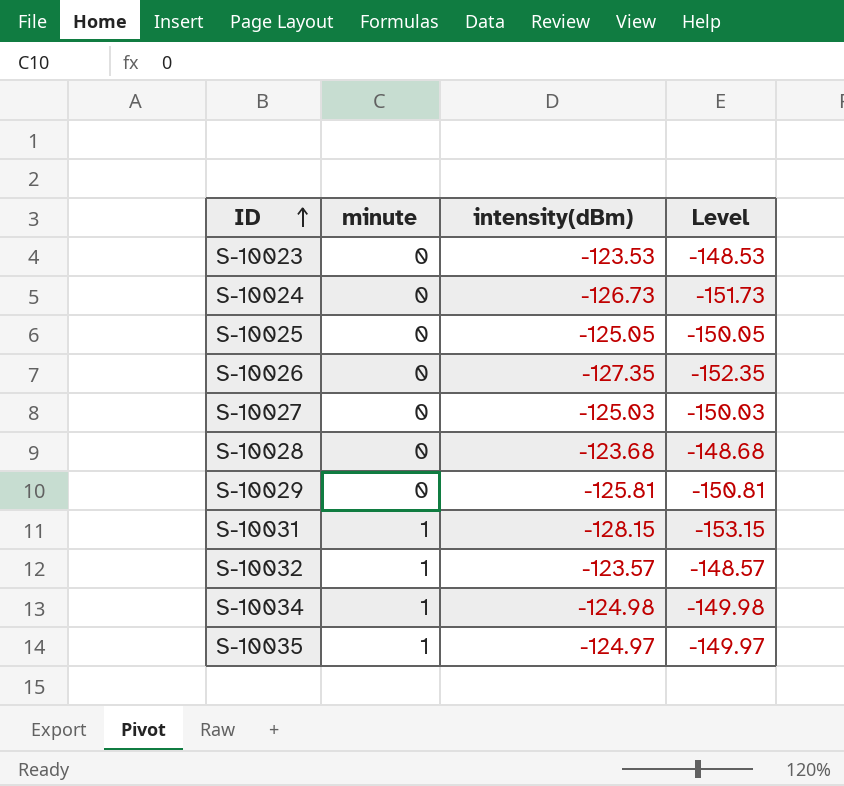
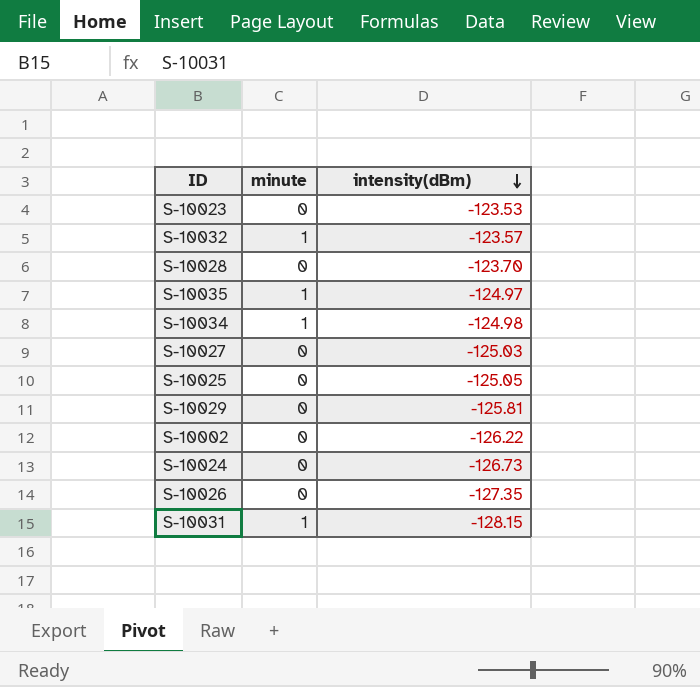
row order: ID ascending -> intensity(dBm) descending
column Level | formula: [intensity(dBm)] - 25 -> none
S-10028 | intensity(dBm): -123.68 -> -123.70
row S-10002: none -> 0 | -126.22

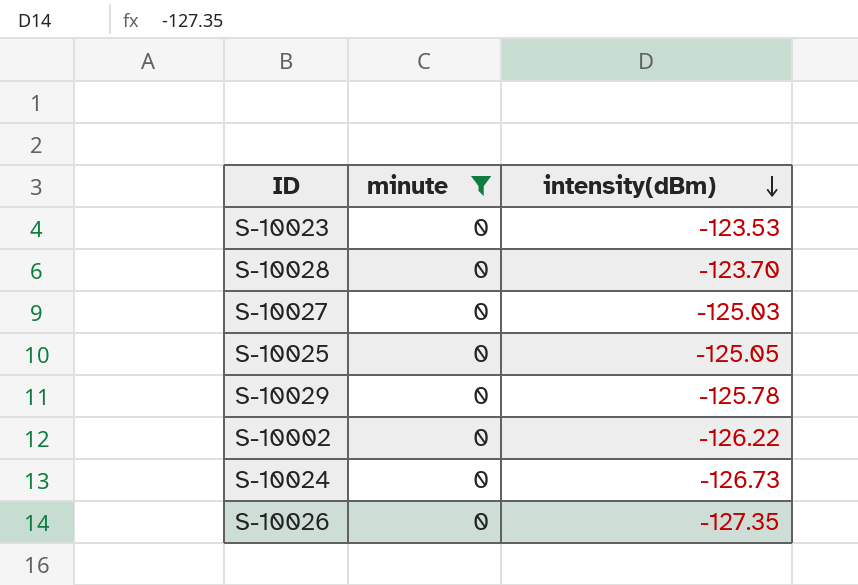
filter: none -> minute = 0
S-10029 | intensity(dBm): -125.81 -> -125.78

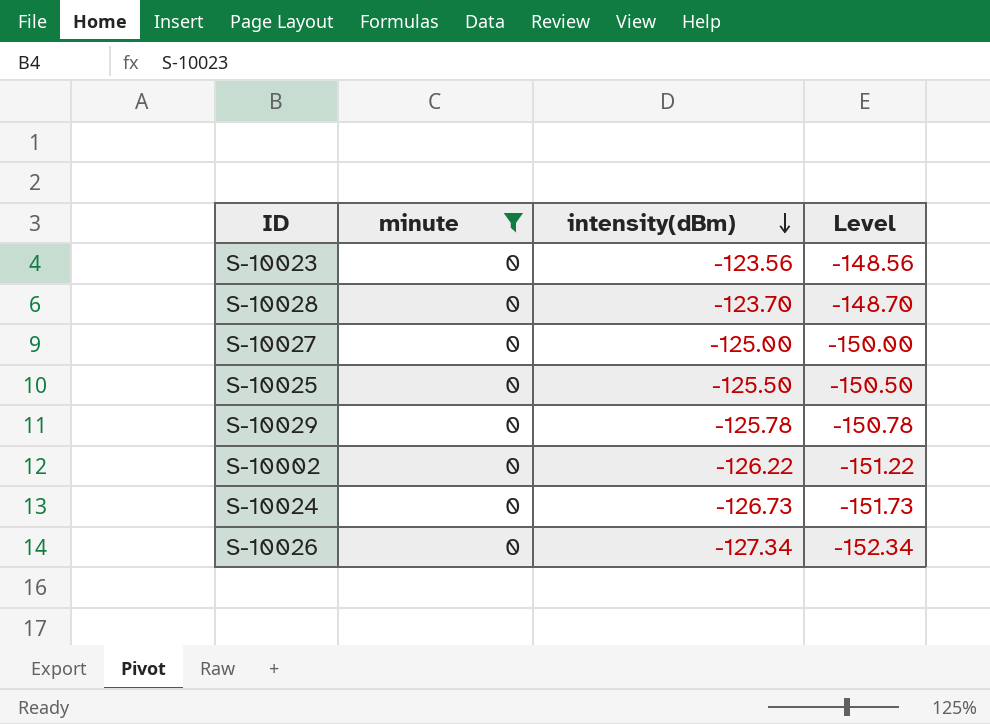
column Level | formula: none -> [intensity(dBm)] - 25
S-10023 | intensity(dBm): -123.53 -> -123.56
S-10027 | intensity(dBm): -125.03 -> -125.00
S-10025 | intensity(dBm): -125.05 -> -125.50
S-10026 | intensity(dBm): -127.35 -> -127.34

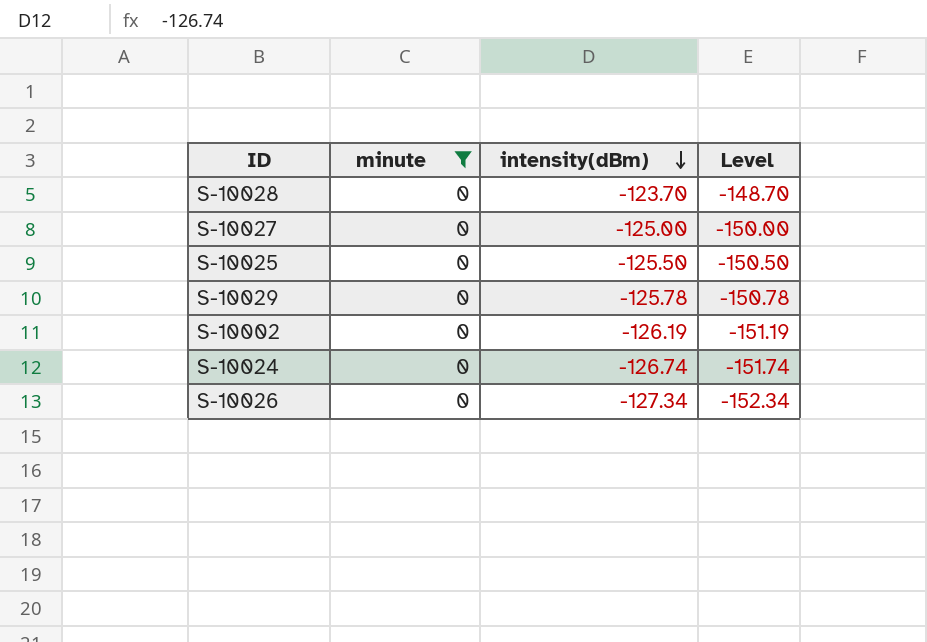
row S-10023: 0 | -123.56 | -148.56 -> none
S-10002 | intensity(dBm): -126.22 -> -126.19
S-10002 | Level: -151.22 -> -151.19
S-10024 | intensity(dBm): -126.73 -> -126.74
S-10024 | Level: -151.73 -> -151.74

